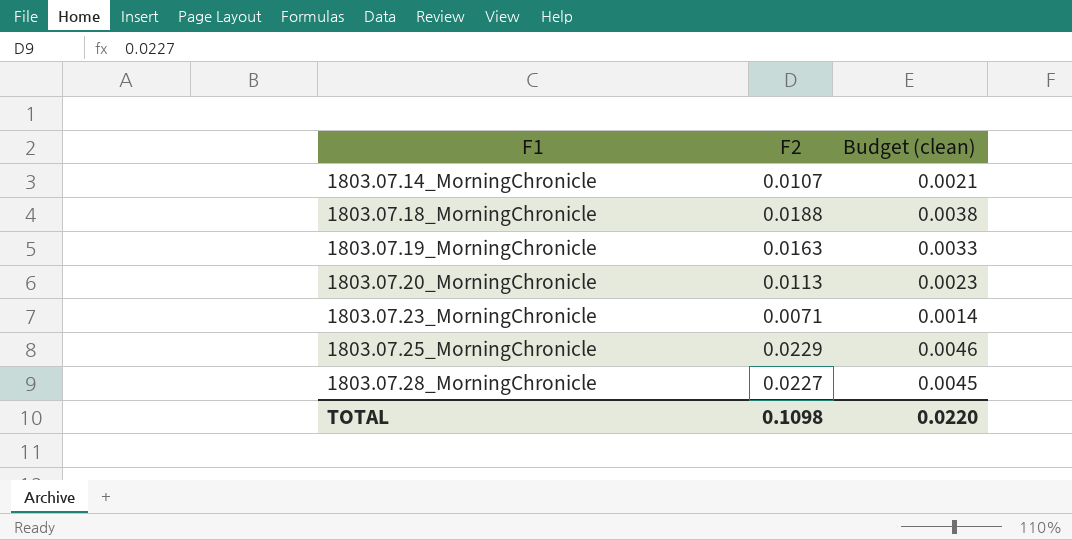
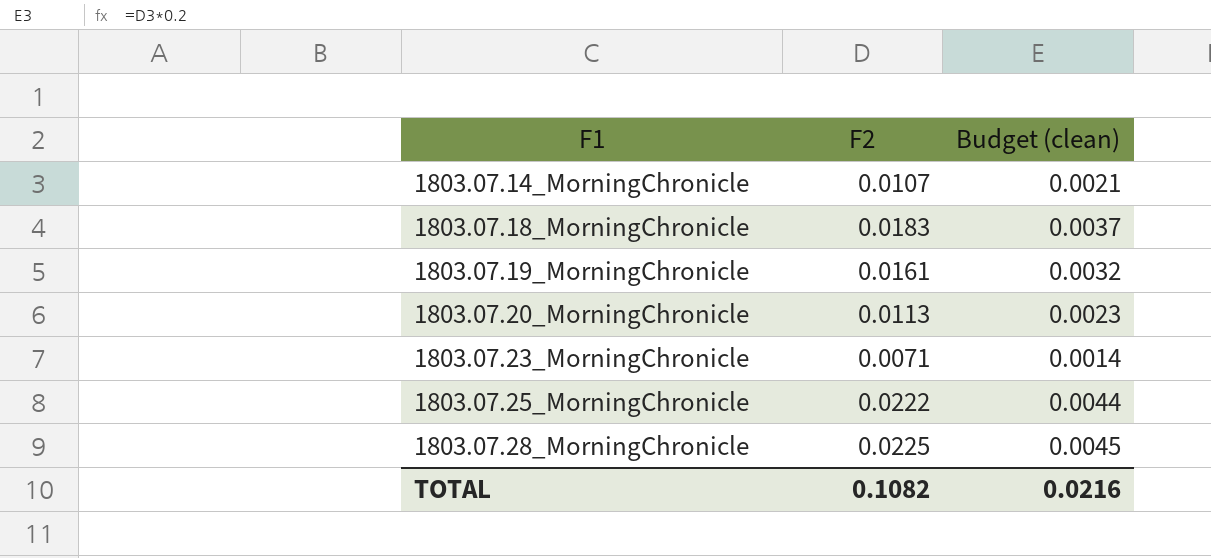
1803.07.18_MorningChronicle | F2: 0.0188 -> 0.0183
1803.07.18_MorningChronicle | Budget (clean): 0.0038 -> 0.0037
1803.07.19_MorningChronicle | F2: 0.0163 -> 0.0161
1803.07.19_MorningChronicle | Budget (clean): 0.0033 -> 0.0032
1803.07.25_MorningChronicle | F2: 0.0229 -> 0.0222
1803.07.25_MorningChronicle | Budget (clean): 0.0046 -> 0.0044
1803.07.28_MorningChronicle | F2: 0.0227 -> 0.0225
TOTAL | F2: 0.1098 -> 0.1082
TOTAL | Budget (clean): 0.0220 -> 0.0216

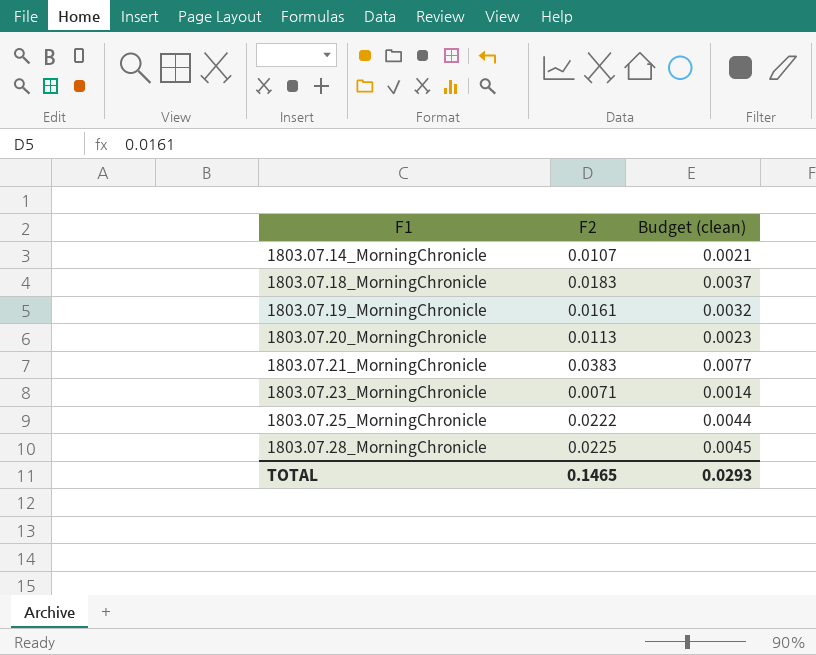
row 1803.07.21_MorningChronicle: none -> 0.0383 | 0.0077
TOTAL | F2: 0.1082 -> 0.1465
TOTAL | Budget (clean): 0.0216 -> 0.0293

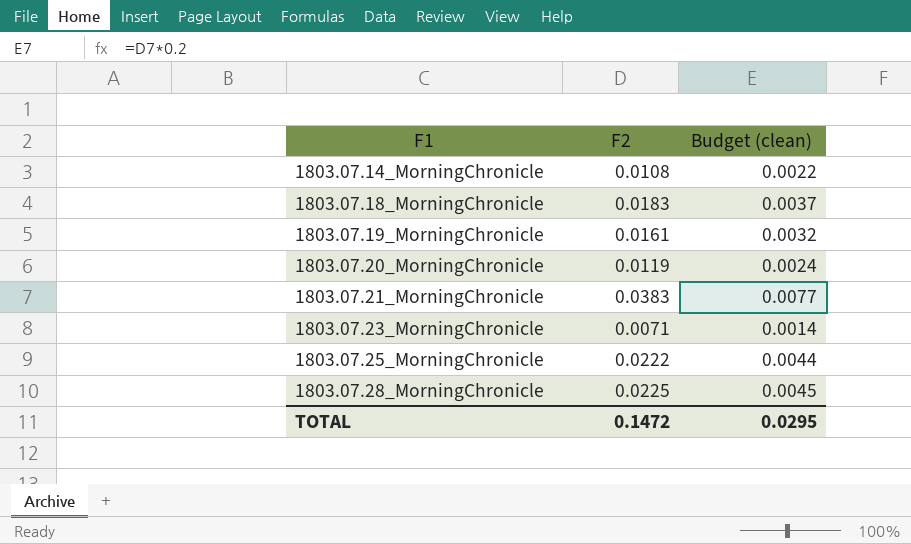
1803.07.14_MorningChronicle | F2: 0.0107 -> 0.0108
1803.07.14_MorningChronicle | Budget (clean): 0.0021 -> 0.0022
1803.07.20_MorningChronicle | F2: 0.0113 -> 0.0119
1803.07.20_MorningChronicle | Budget (clean): 0.0023 -> 0.0024
TOTAL | F2: 0.1465 -> 0.1472
TOTAL | Budget (clean): 0.0293 -> 0.0295

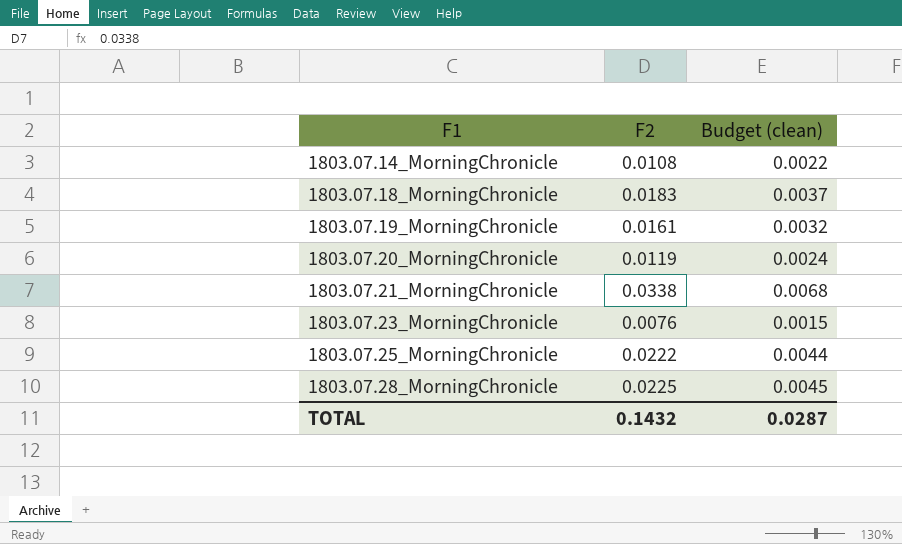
1803.07.21_MorningChronicle | F2: 0.0383 -> 0.0338
1803.07.21_MorningChronicle | Budget (clean): 0.0077 -> 0.0068
1803.07.23_MorningChronicle | F2: 0.0071 -> 0.0076
1803.07.23_MorningChronicle | Budget (clean): 0.0014 -> 0.0015
TOTAL | F2: 0.1472 -> 0.1432
TOTAL | Budget (clean): 0.0295 -> 0.0287

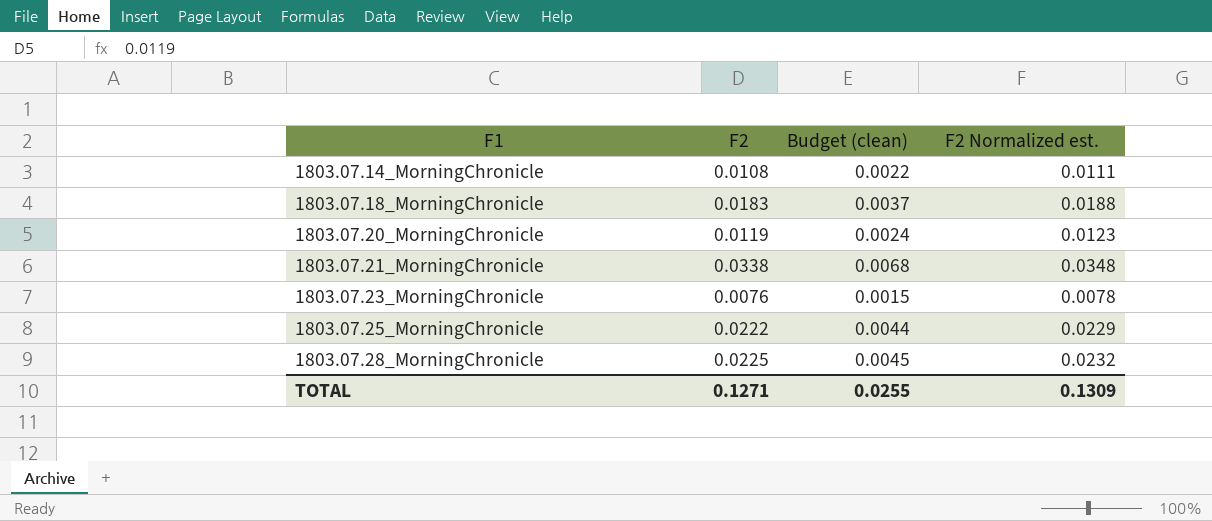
column F2 Normalized est. | formula: none -> [F2] * 1.03
row 1803.07.19_MorningChronicle: 0.0161 | 0.0032 -> none
TOTAL | F2: 0.1432 -> 0.1271
TOTAL | Budget (clean): 0.0287 -> 0.0255

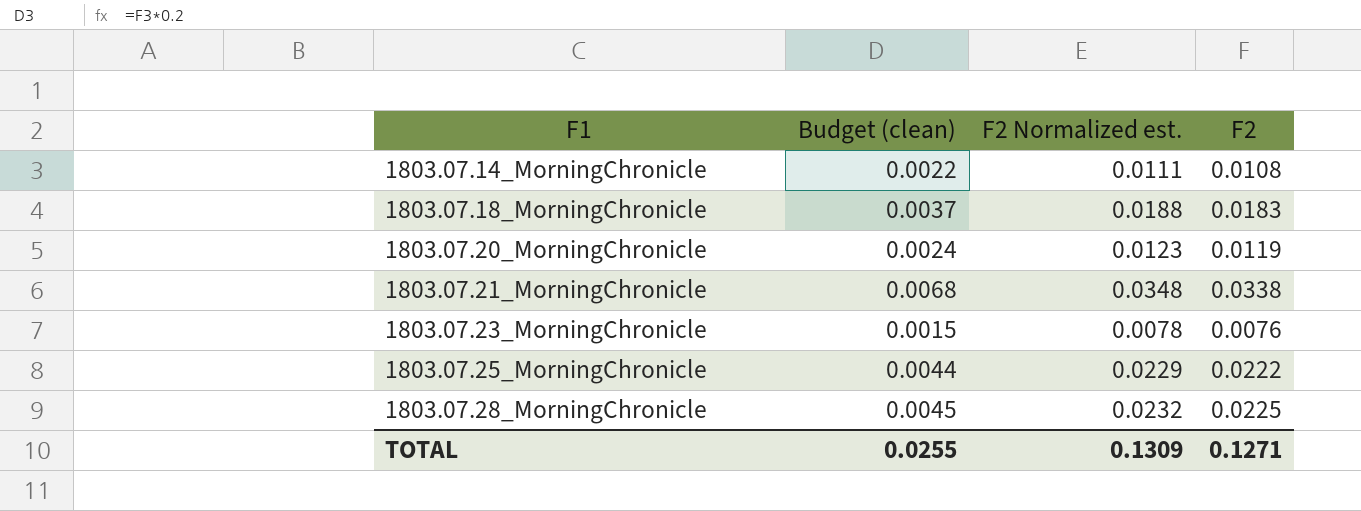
column F2 | position: 2 -> 4

